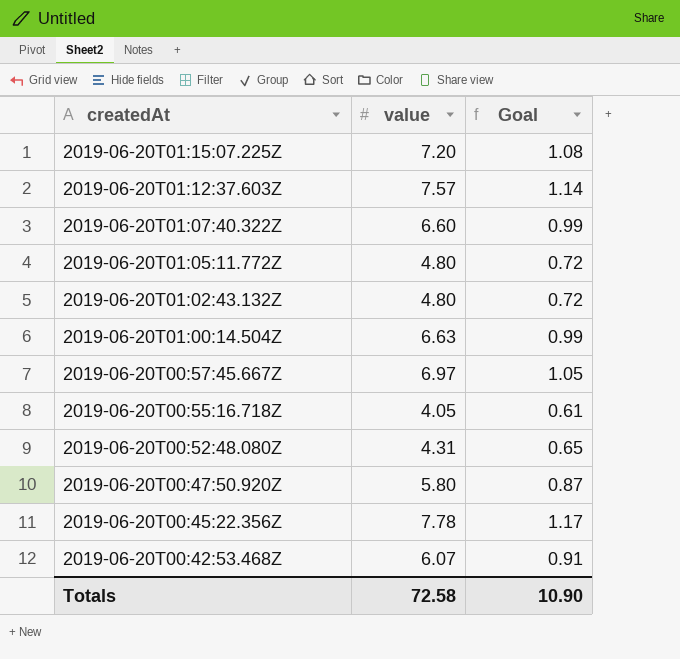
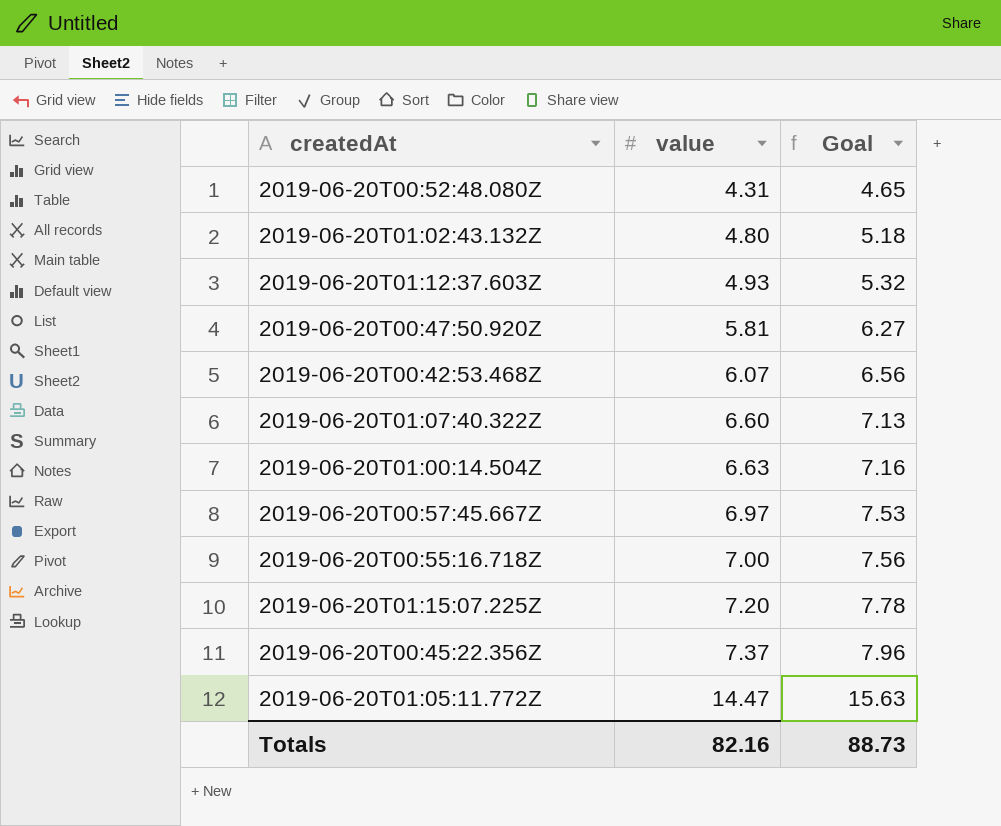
row order: createdAt descending -> value ascending
column Goal | formula: [value] * 0.15 -> [value] * 1.08
2019-06-20T01:12:37.603Z | value: 7.57 -> 4.93
2019-06-20T00:47:50.920Z | value: 5.80 -> 5.81
2019-06-20T00:55:16.718Z | value: 4.05 -> 7.00
2019-06-20T00:45:22.356Z | value: 7.78 -> 7.37
2019-06-20T01:05:11.772Z | value: 4.80 -> 14.47
Totals | value: 72.58 -> 82.16
Totals | Goal: 10.90 -> 88.73

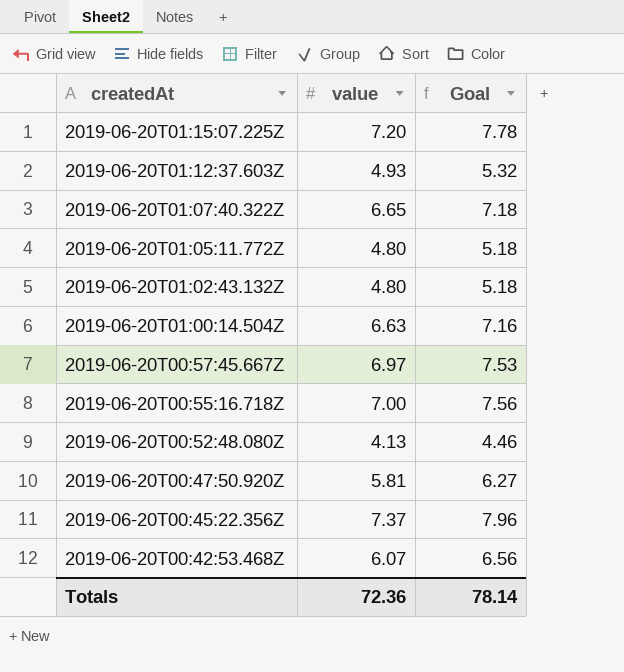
row order: value ascending -> createdAt descending
2019-06-20T01:07:40.322Z | value: 6.60 -> 6.65
2019-06-20T01:07:40.322Z | Goal: 7.13 -> 7.18
2019-06-20T01:05:11.772Z | value: 14.47 -> 4.80
2019-06-20T01:05:11.772Z | Goal: 15.63 -> 5.18
2019-06-20T00:52:48.080Z | value: 4.31 -> 4.13
2019-06-20T00:52:48.080Z | Goal: 4.65 -> 4.46
Totals | value: 82.16 -> 72.36
Totals | Goal: 88.73 -> 78.14

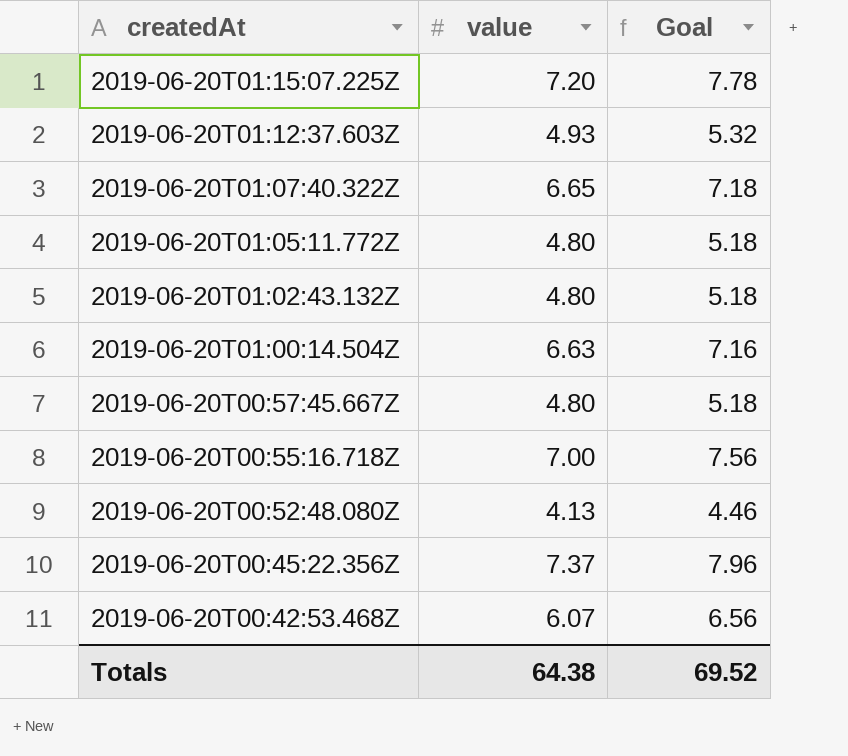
row 2019-06-20T00:47:50.920Z: 5.81 | 6.27 -> none
2019-06-20T00:57:45.667Z | value: 6.97 -> 4.80
2019-06-20T00:57:45.667Z | Goal: 7.53 -> 5.18
Totals | value: 72.36 -> 64.38
Totals | Goal: 78.14 -> 69.52

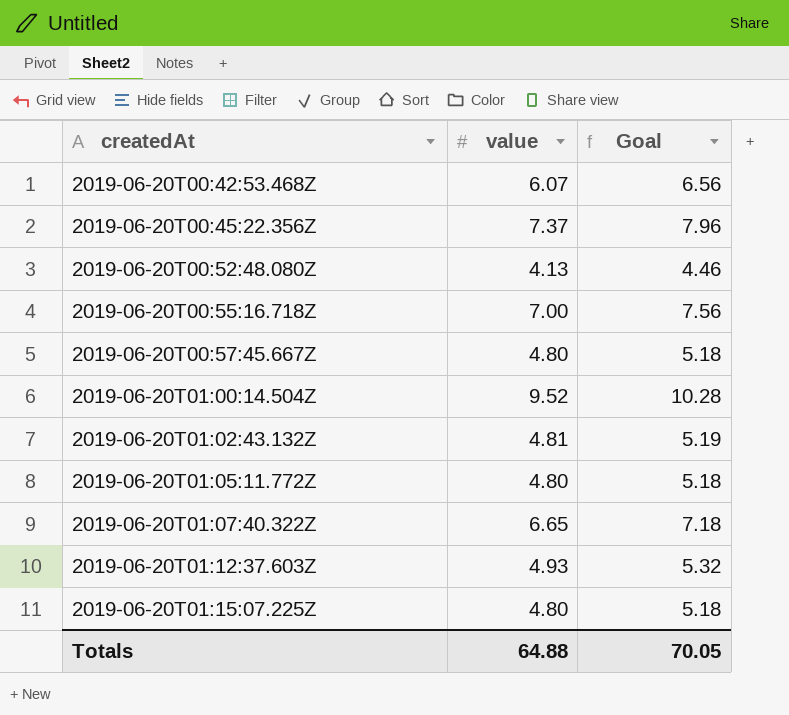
row order: createdAt descending -> createdAt ascending
2019-06-20T01:00:14.504Z | value: 6.63 -> 9.52
2019-06-20T01:00:14.504Z | Goal: 7.16 -> 10.28
2019-06-20T01:02:43.132Z | value: 4.80 -> 4.81
2019-06-20T01:02:43.132Z | Goal: 5.18 -> 5.19
2019-06-20T01:15:07.225Z | value: 7.20 -> 4.80
2019-06-20T01:15:07.225Z | Goal: 7.78 -> 5.18
Totals | value: 64.38 -> 64.88
Totals | Goal: 69.52 -> 70.05

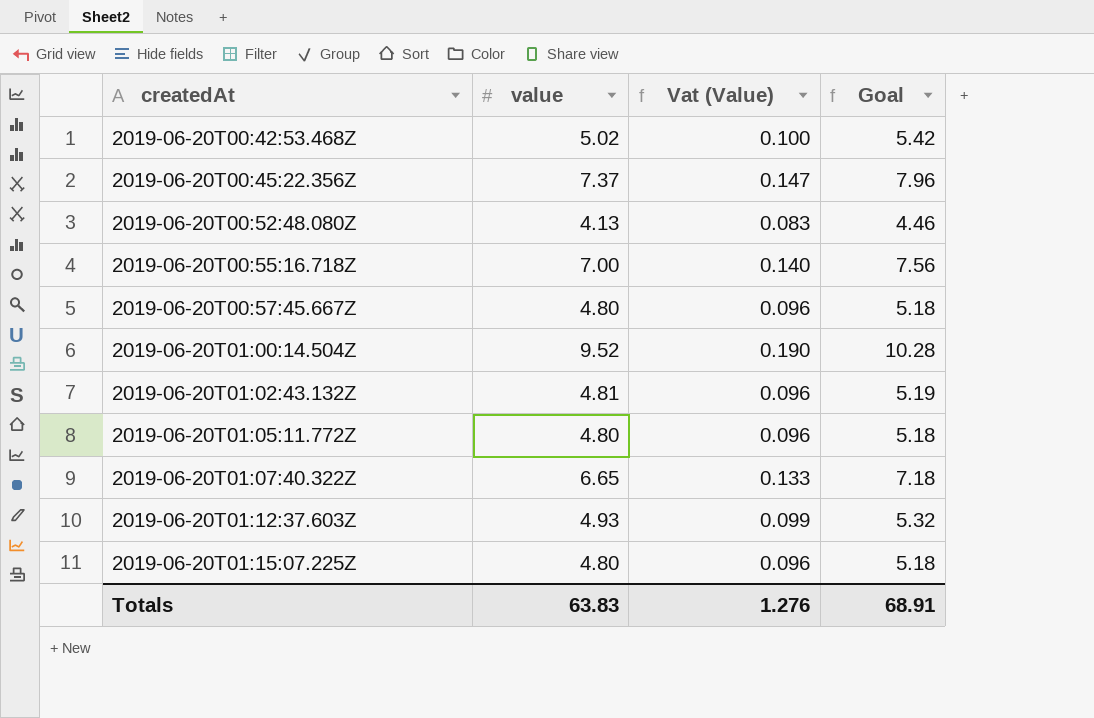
column Vat (Value) | formula: none -> [value] * 0.02
2019-06-20T00:42:53.468Z | value: 6.07 -> 5.02
2019-06-20T00:42:53.468Z | Goal: 6.56 -> 5.42
Totals | value: 64.88 -> 63.83
Totals | Goal: 70.05 -> 68.91

